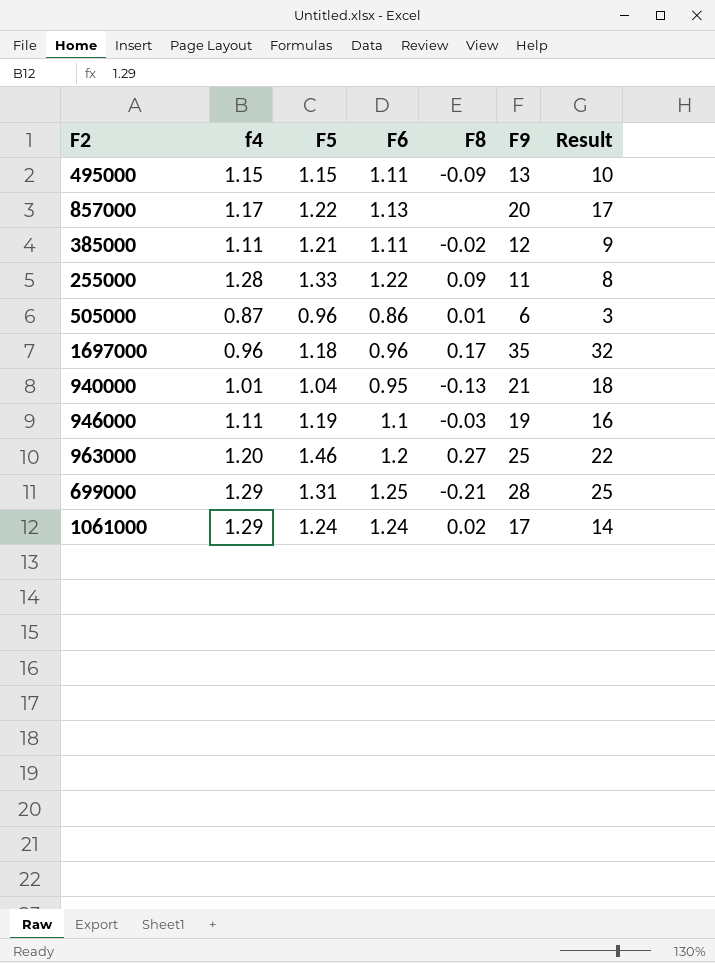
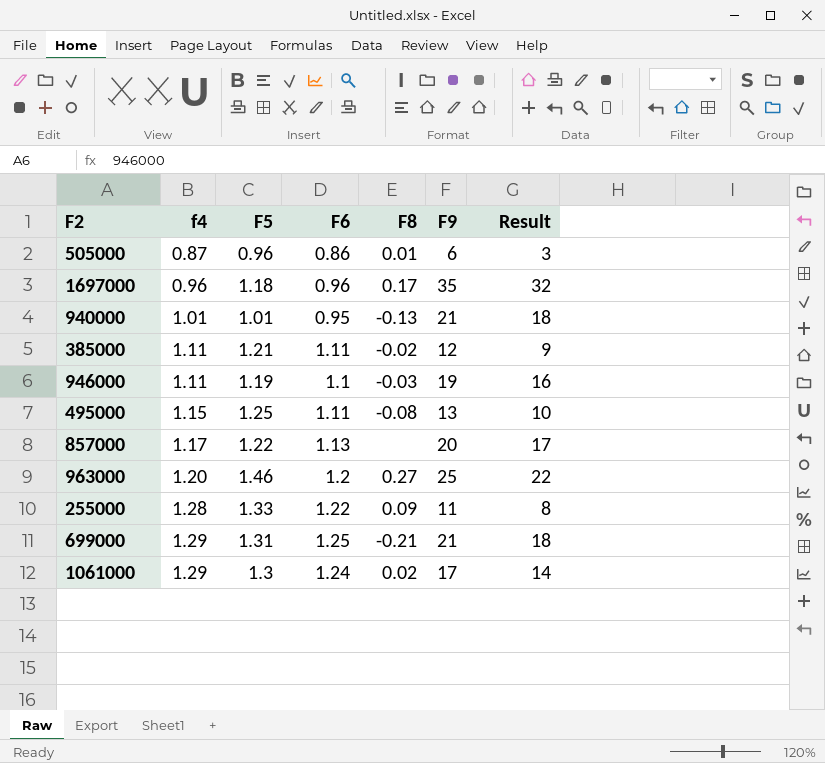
row order: none -> f4 ascending
940000 | F5: 1.04 -> 1.01
495000 | F5: 1.15 -> 1.25
495000 | F8: -0.09 -> -0.08
699000 | F9: 28 -> 21
699000 | Result: 25 -> 18
1061000 | F5: 1.24 -> 1.3

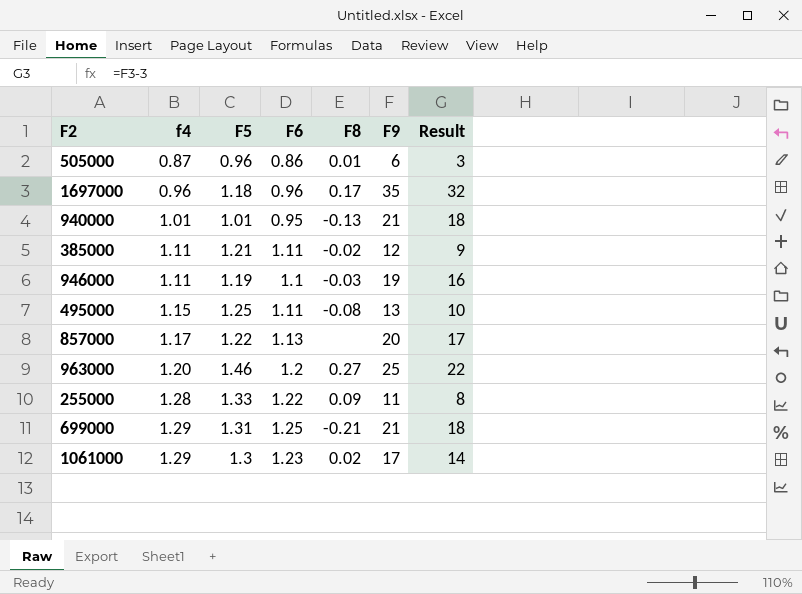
1061000 | F6: 1.24 -> 1.23

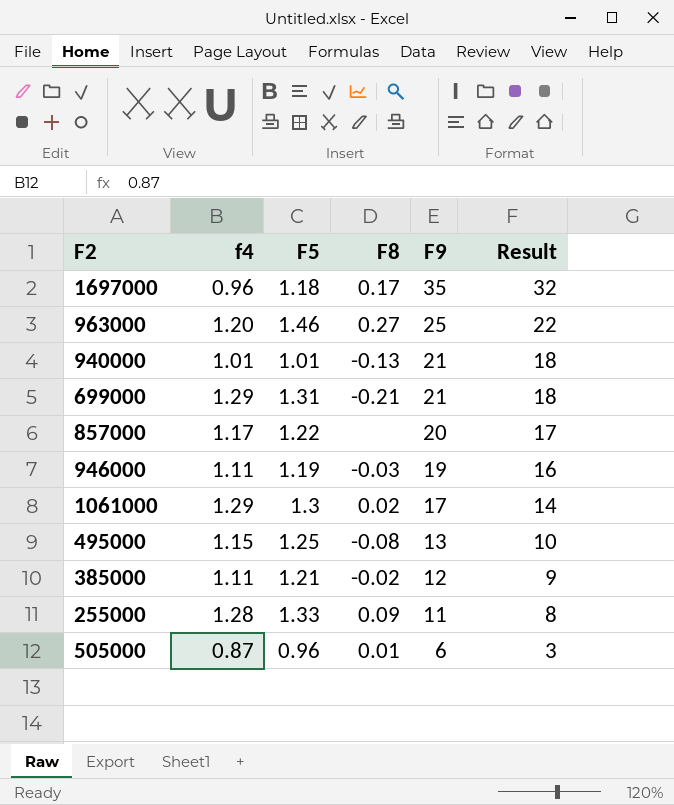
row order: f4 ascending -> F9 descending
column F6 | position: 4 -> none

